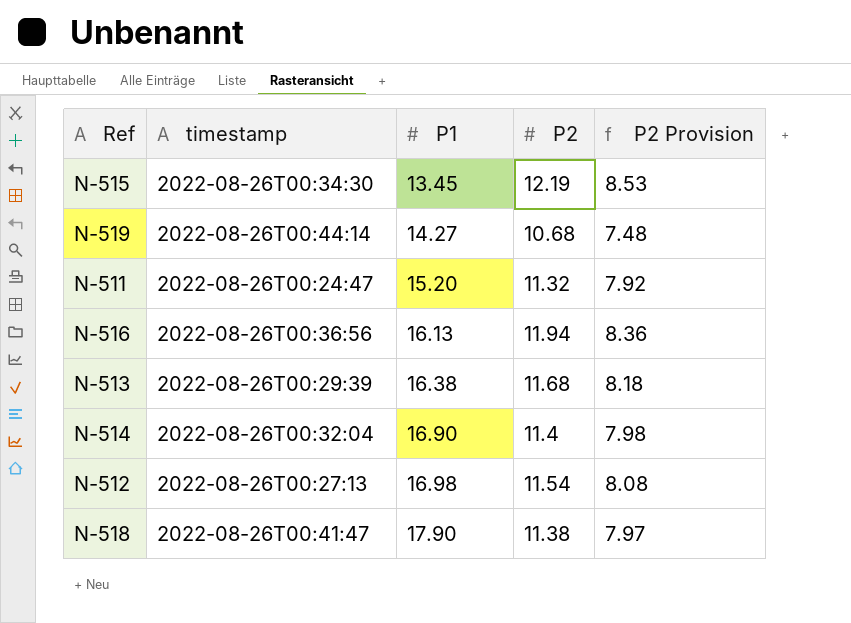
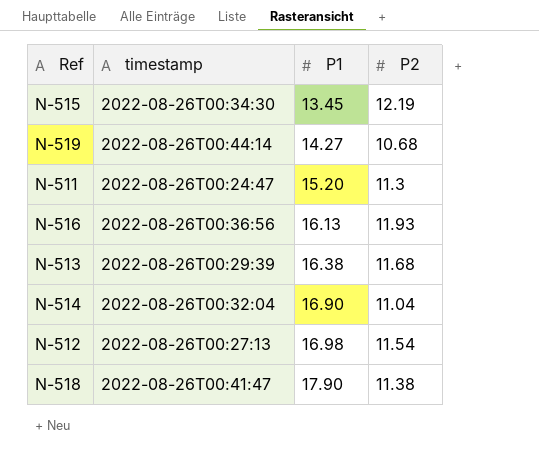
column P2 Provision | formula: [P2] * 0.7 -> none
N-511 | P2: 11.32 -> 11.3
N-516 | P2: 11.94 -> 11.93
N-514 | P2: 11.4 -> 11.04

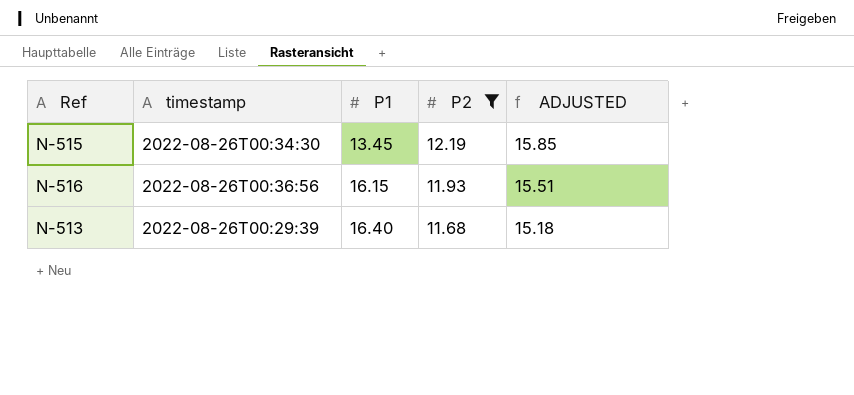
filter: none -> P2 >= 11.68
column ADJUSTED | formula: none -> [P2] * 1.3
N-516 | P1: 16.13 -> 16.15
N-513 | P1: 16.38 -> 16.40

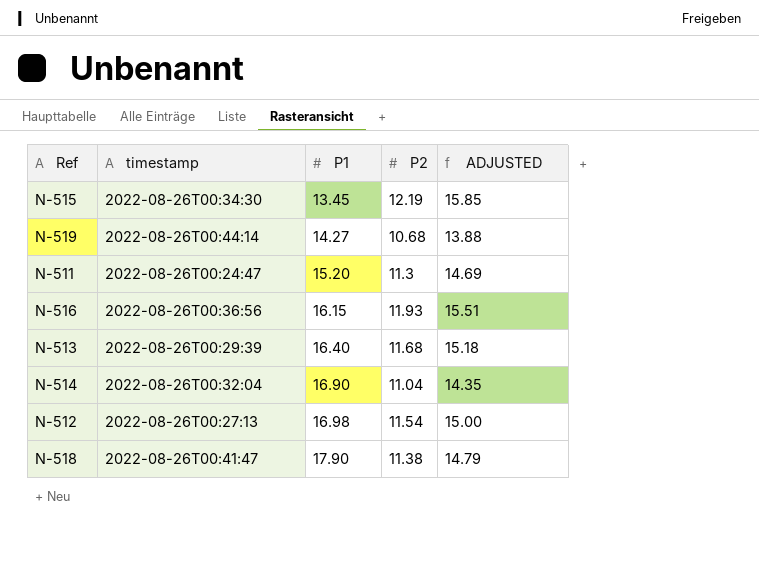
filter: P2 >= 11.68 -> none

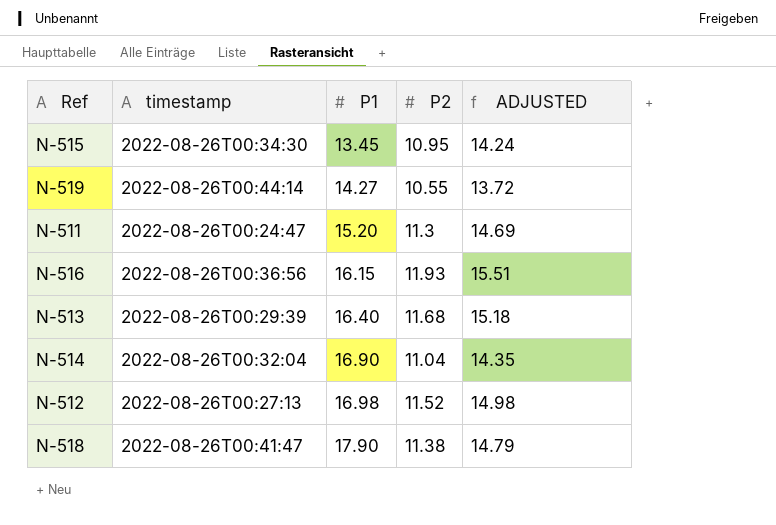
N-515 | P2: 12.19 -> 10.95
N-515 | ADJUSTED: 15.85 -> 14.24
N-519 | P2: 10.68 -> 10.55
N-519 | ADJUSTED: 13.88 -> 13.72
N-512 | P2: 11.54 -> 11.52
N-512 | ADJUSTED: 15.00 -> 14.98

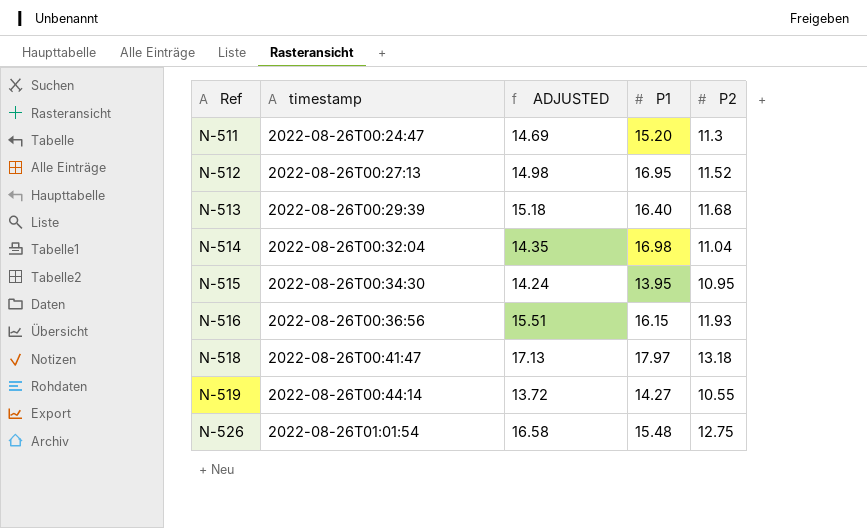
row order: P1 ascending -> Ref ascending
column ADJUSTED | position: 5 -> 3
N-512 | P1: 16.98 -> 16.95
N-514 | P1: 16.90 -> 16.98
N-515 | P1: 13.45 -> 13.95
N-518 | ADJUSTED: 14.79 -> 17.13
N-518 | P1: 17.90 -> 17.97
N-518 | P2: 11.38 -> 13.18
row N-526: none -> 2022-08-26T01:01:54 | 16.58 | 15.48 | 12.75

